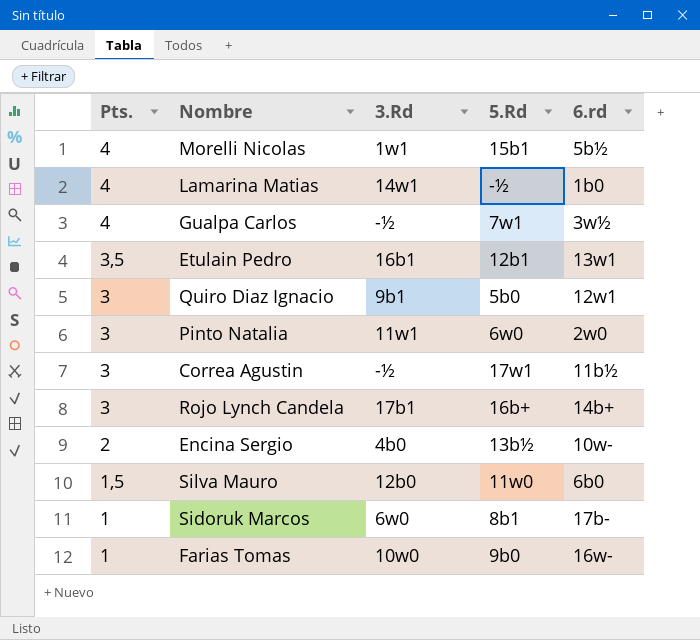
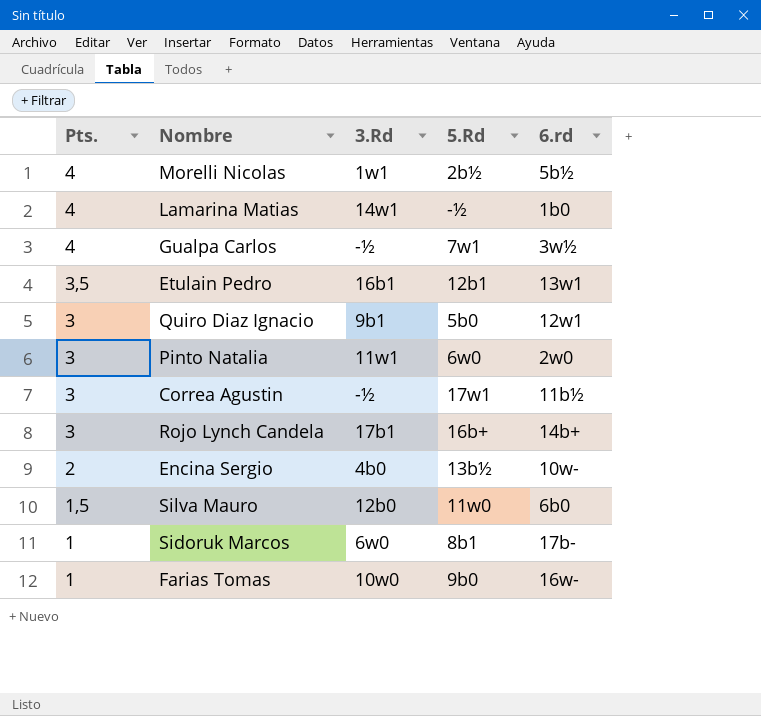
Morelli Nicolas | 5.Rd: 15b1 -> 2b½

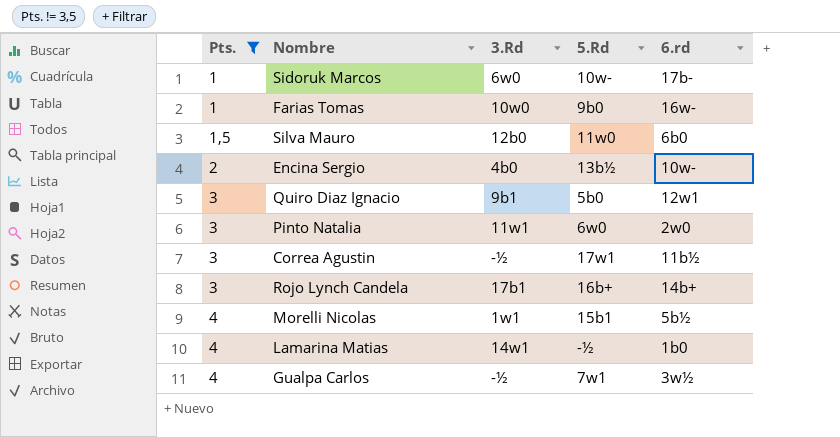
filter: none -> Pts. != 3,5
row order: Pts. descending -> Pts. ascending
Sidoruk Marcos | 5.Rd: 8b1 -> 10w-
Morelli Nicolas | 5.Rd: 2b½ -> 15b1

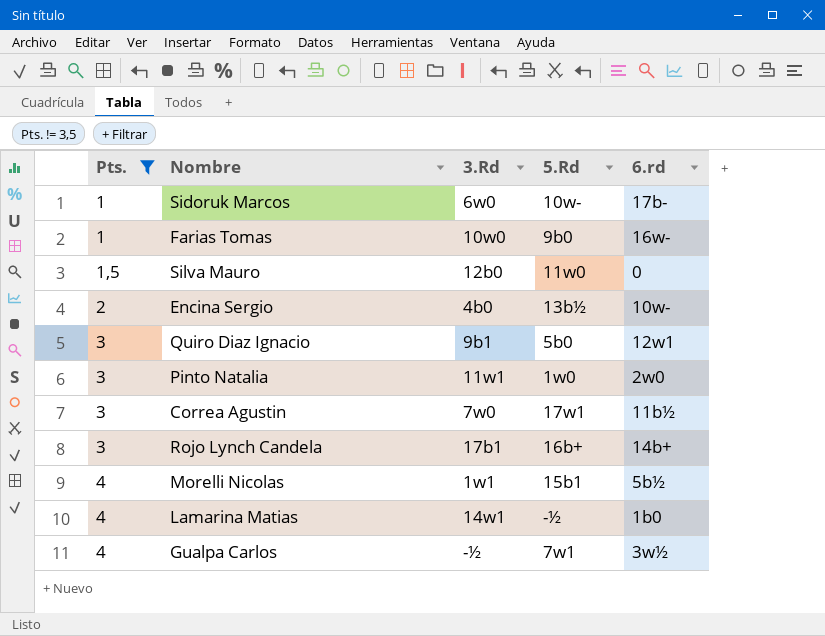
Silva Mauro | 6.rd: 6b0 -> 0
Pinto Natalia | 5.Rd: 6w0 -> 1w0
Correa Agustin | 3.Rd: -½ -> 7w0

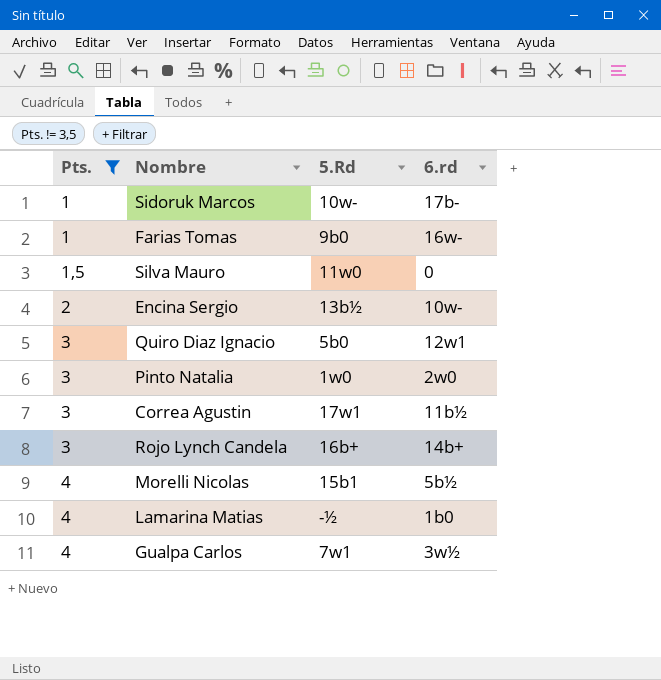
column 3.Rd | position: 3 -> none

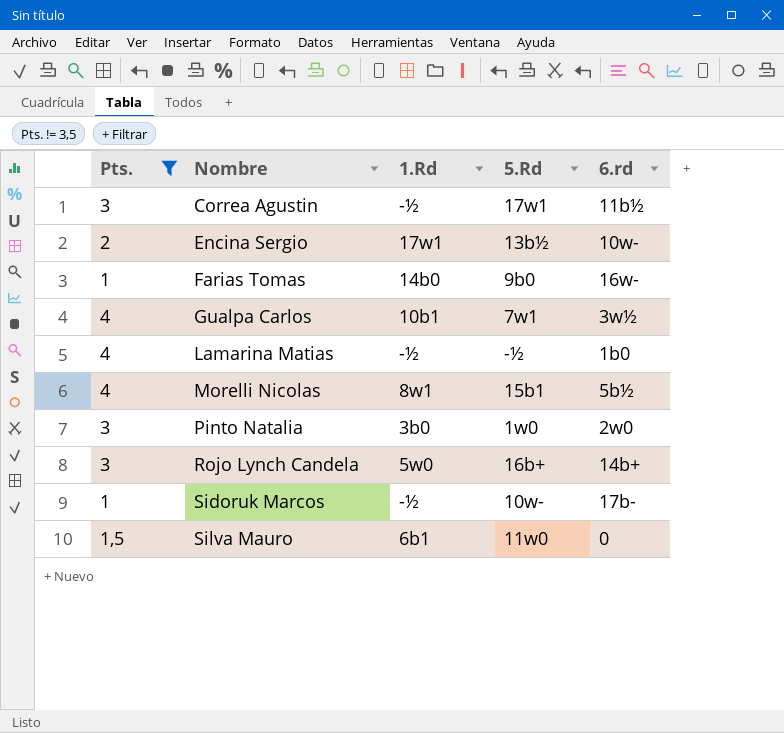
row order: Pts. ascending -> Nombre ascending
column 1.Rd | position: none -> 3
row Quiro Diaz Ignacio: 3 | 5b0 | 12w1 -> none

